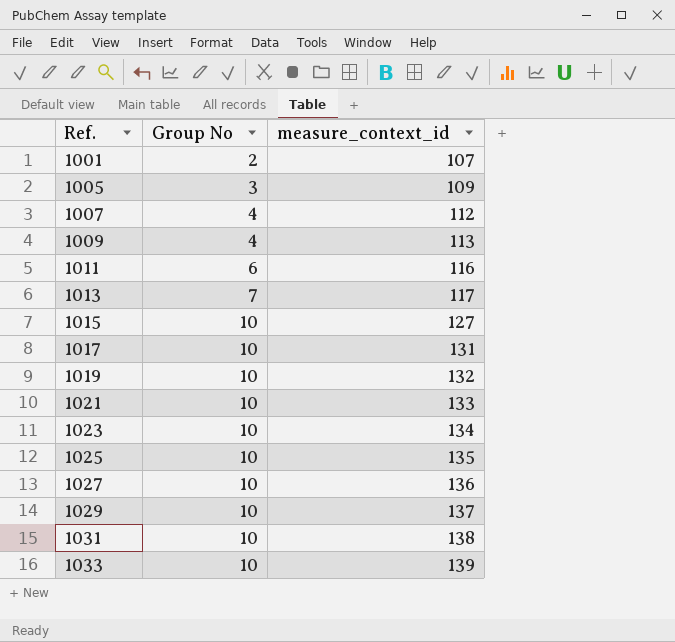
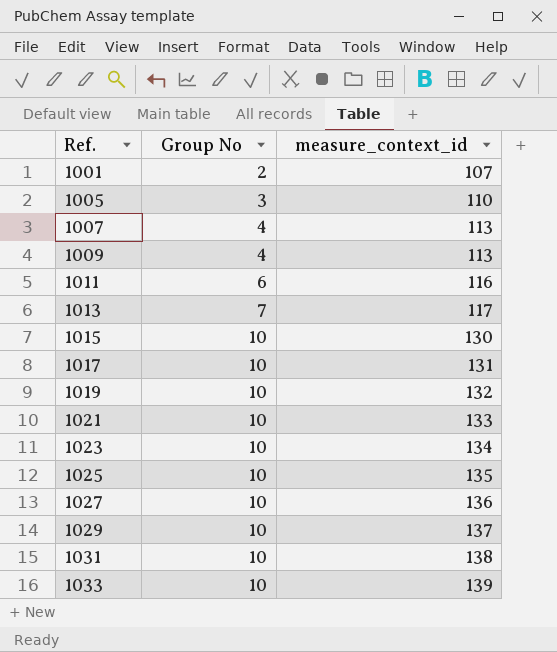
1005 | measure_context_id: 109 -> 110
1007 | measure_context_id: 112 -> 113
1015 | measure_context_id: 127 -> 130

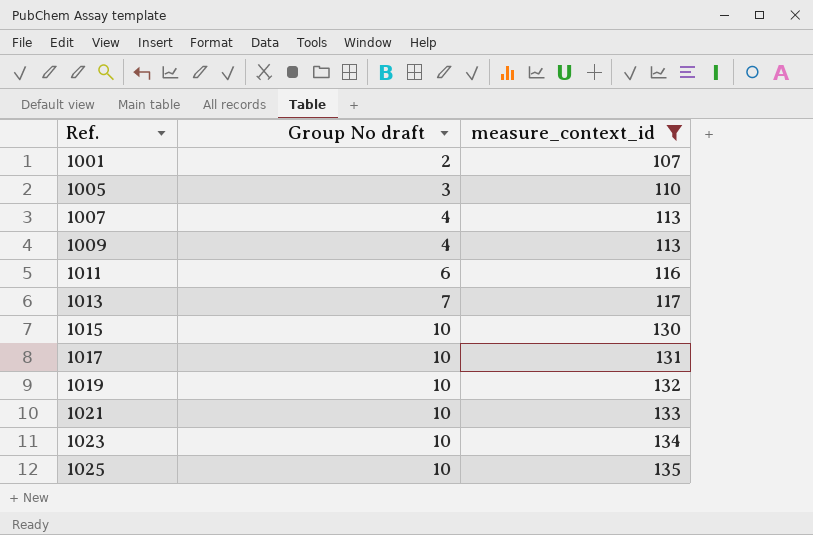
filter: none -> measure_context_id <= 135
column name: Group No -> Group No draft

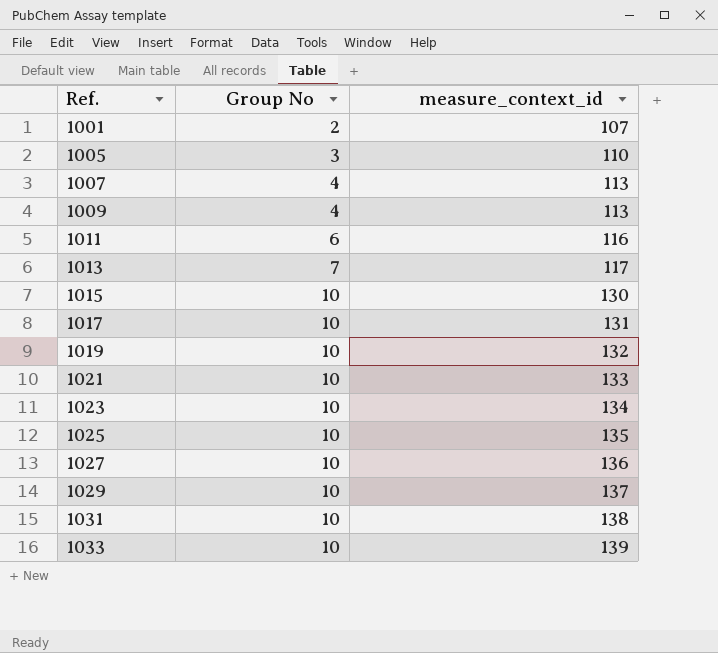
filter: measure_context_id <= 135 -> none
column name: Group No draft -> Group No

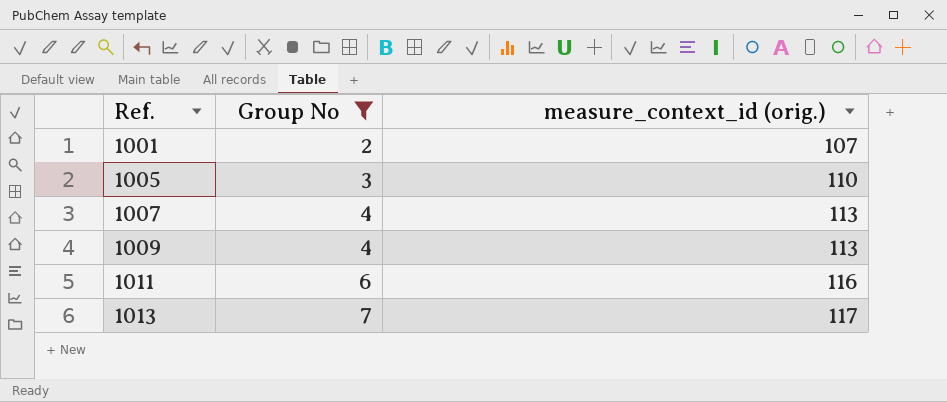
filter: none -> Group No != 10
column name: measure_context_id -> measure_context_id (orig.)

